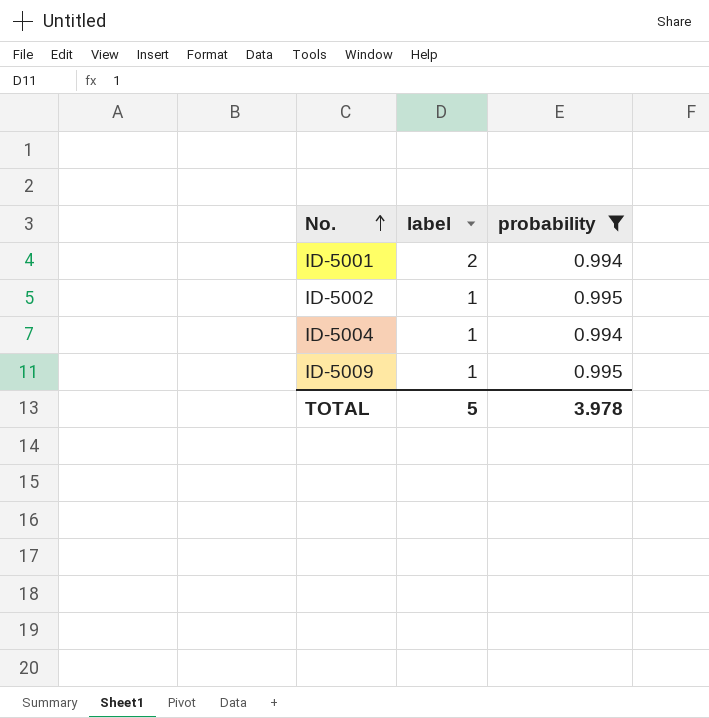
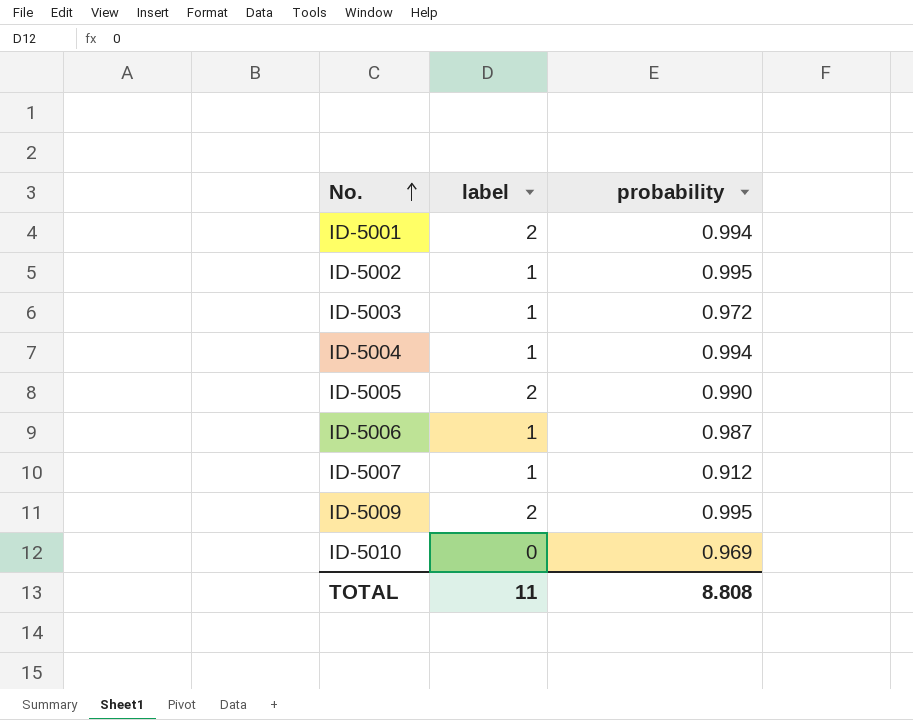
filter: probability >= 0.994 -> none
ID-5009 | label: 1 -> 2
TOTAL | label: 5 -> 11
TOTAL | probability: 3.978 -> 8.808

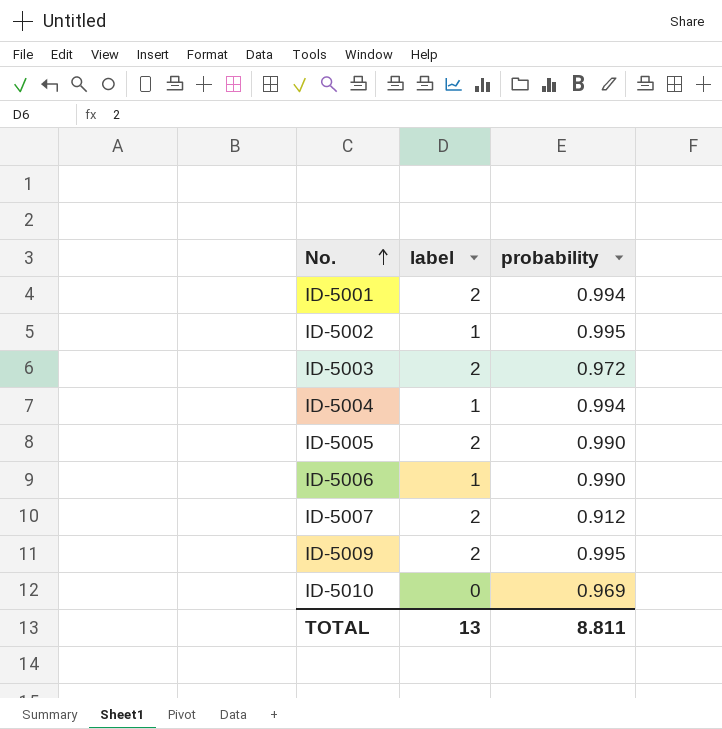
ID-5003 | label: 1 -> 2
ID-5006 | probability: 0.987 -> 0.990
ID-5007 | label: 1 -> 2
TOTAL | label: 11 -> 13
TOTAL | probability: 8.808 -> 8.811

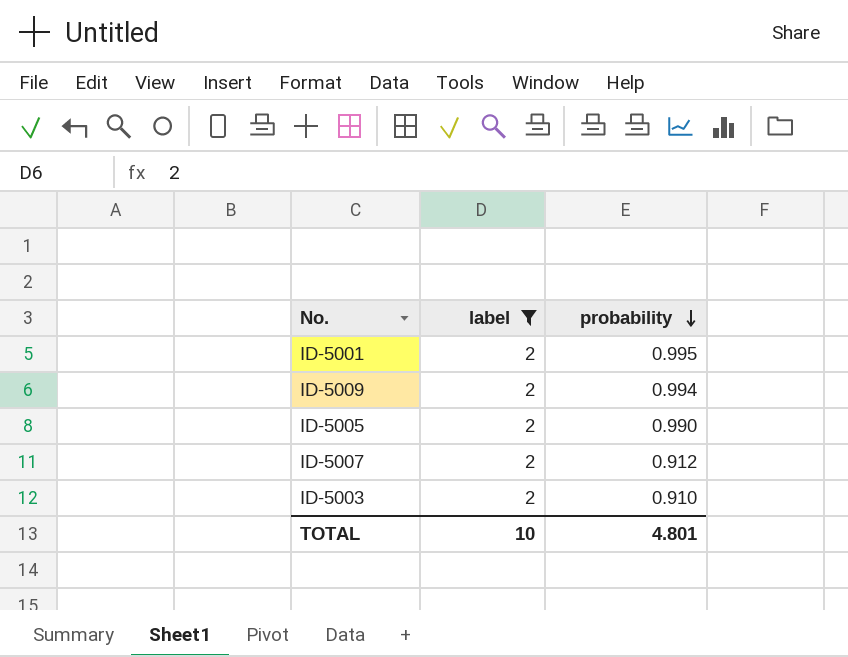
filter: none -> label = 2
row order: No. ascending -> probability descending
ID-5001 | probability: 0.994 -> 0.995
ID-5009 | probability: 0.995 -> 0.994
ID-5003 | probability: 0.972 -> 0.910
TOTAL | label: 13 -> 10
TOTAL | probability: 8.811 -> 4.801

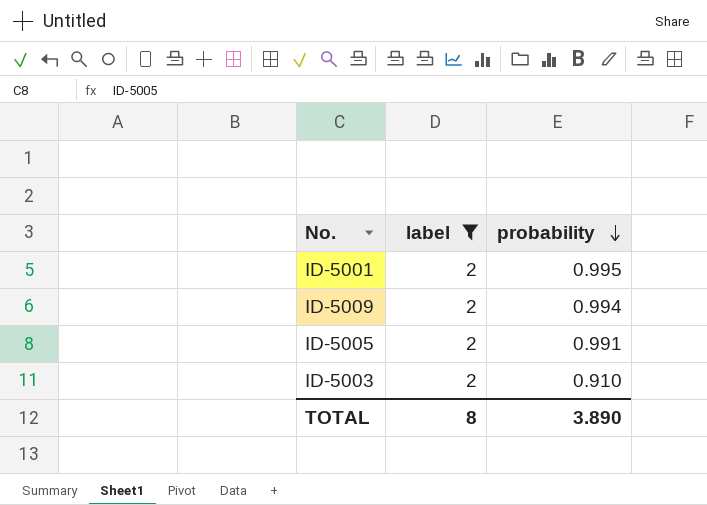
row ID-5007: 2 | 0.912 -> none
ID-5005 | probability: 0.990 -> 0.991
TOTAL | label: 10 -> 8
TOTAL | probability: 4.801 -> 3.890

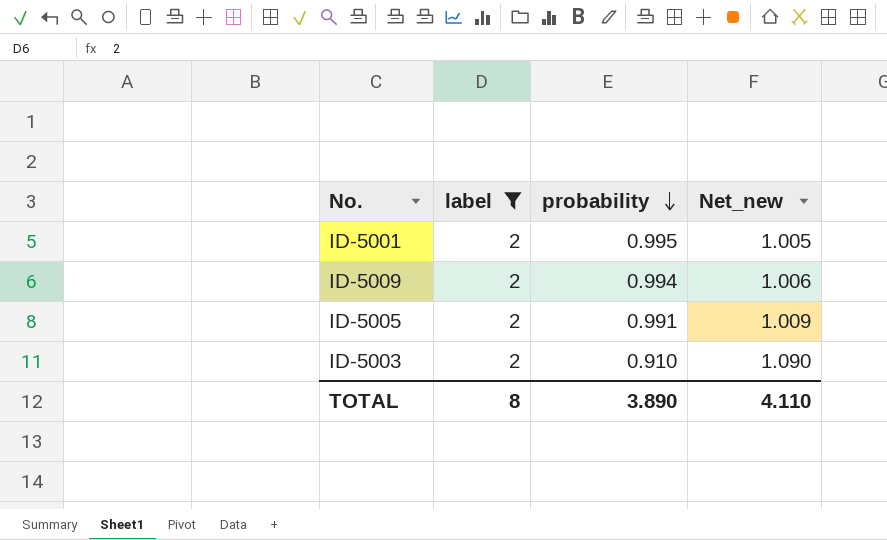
column Net_new | formula: none -> [label] - [probability]

